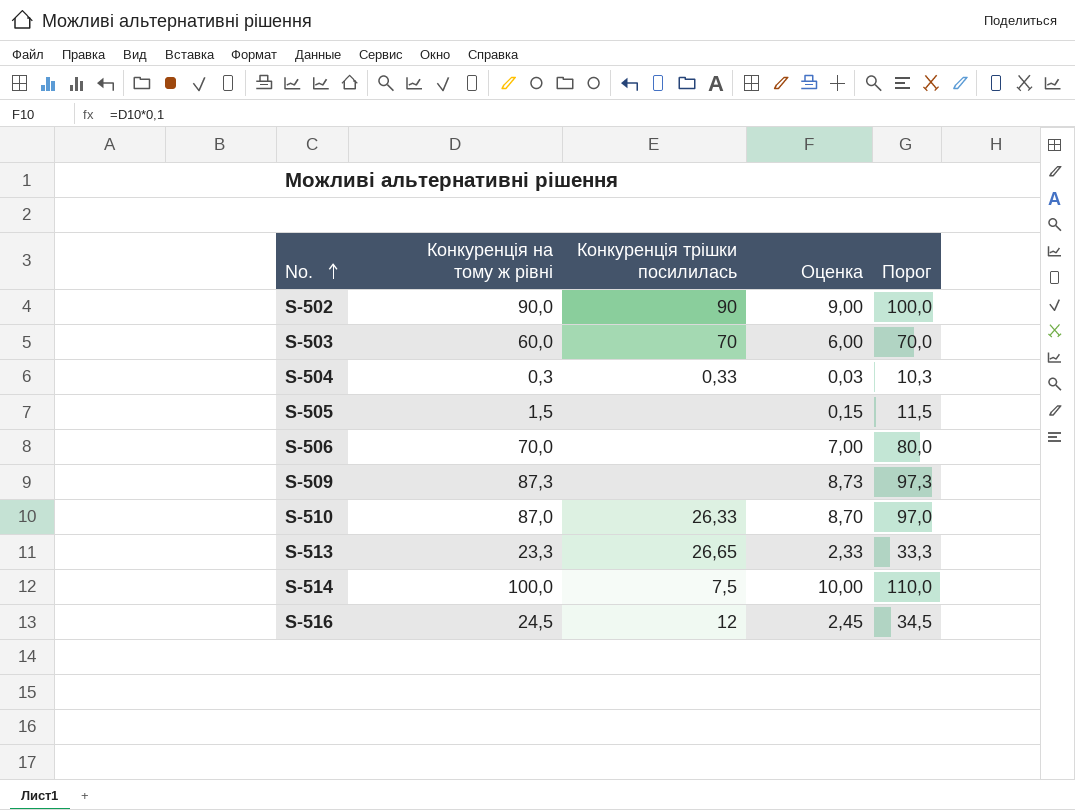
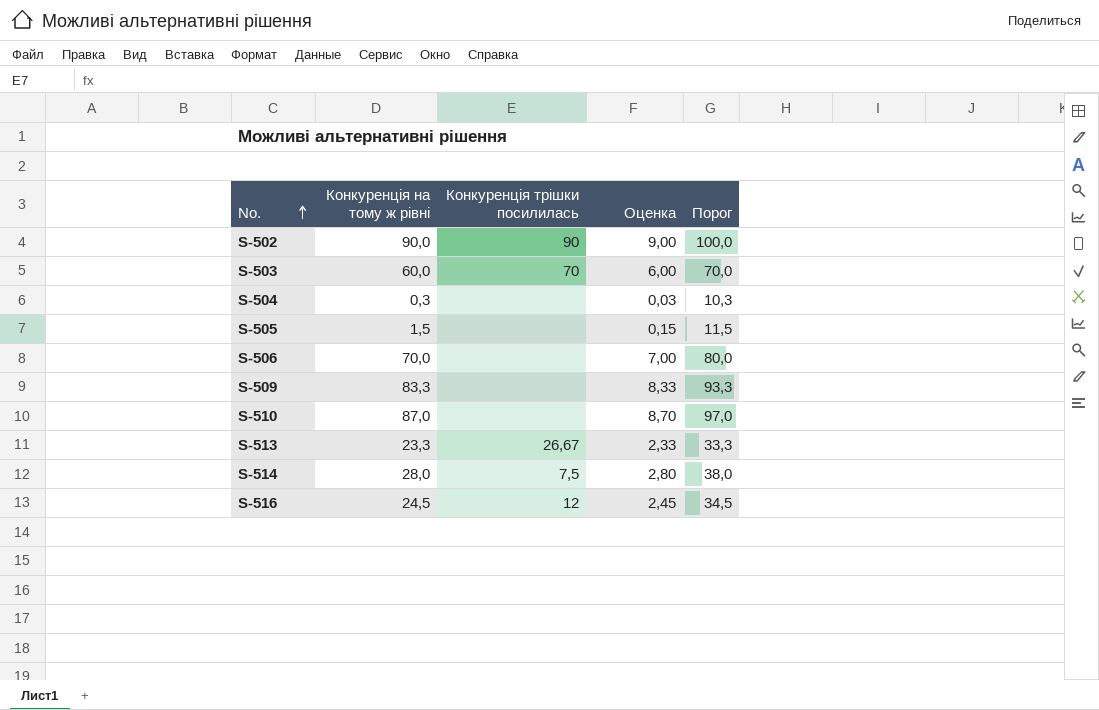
S-504 | Конкуренція трішки посилилась: 0,33 -> none
S-509 | Конкуренція на тому ж рівні: 87,3 -> 83,3
S-509 | Оценка: 8,73 -> 8,33
S-509 | Порог: 97,3 -> 93,3
S-510 | Конкуренція трішки посилилась: 26,33 -> none
S-513 | Конкуренція трішки посилилась: 26,65 -> 26,67
S-514 | Конкуренція на тому ж рівні: 100,0 -> 28,0
S-514 | Оценка: 10,00 -> 2,80
S-514 | Порог: 110,0 -> 38,0

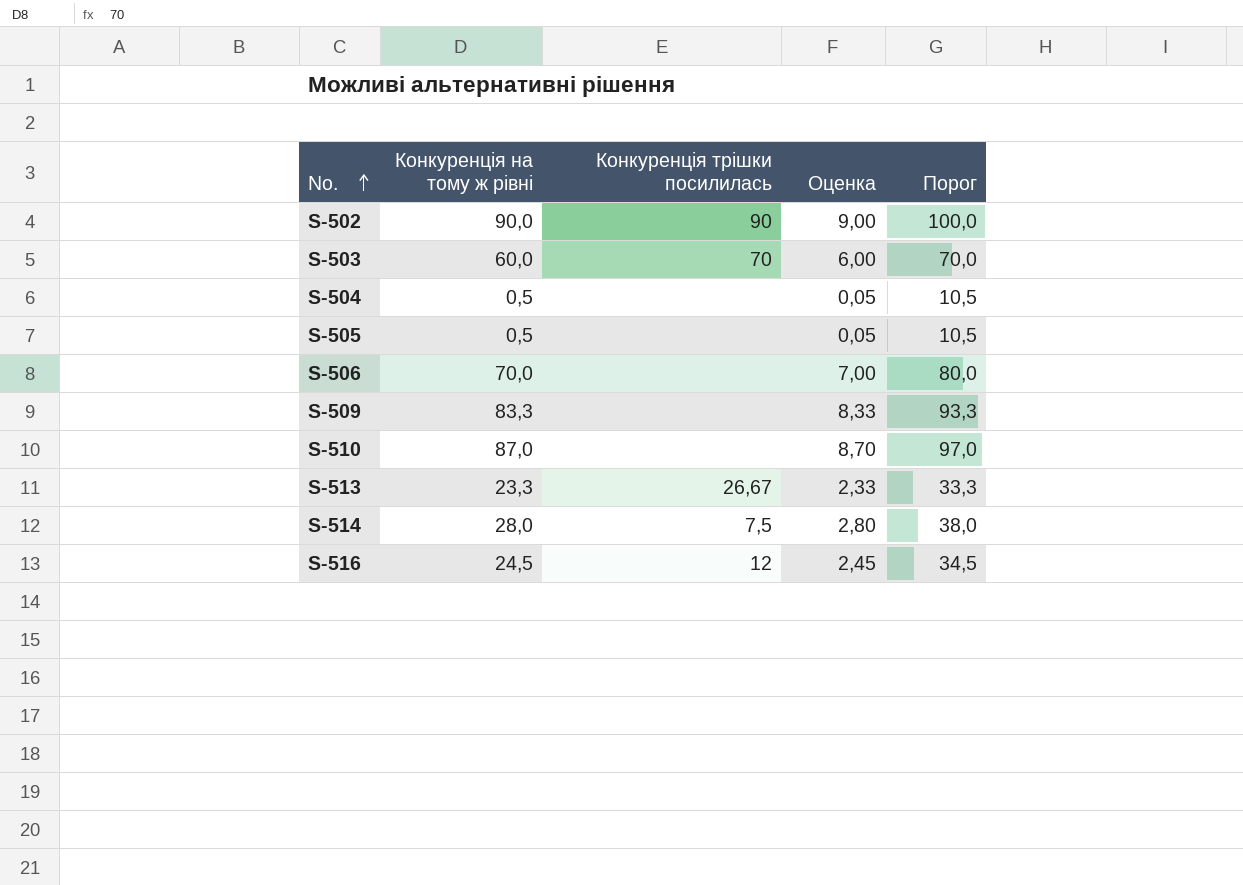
S-504 | Конкуренція на тому ж рівні: 0,3 -> 0,5
S-504 | Оценка: 0,03 -> 0,05
S-504 | Порог: 10,3 -> 10,5
S-505 | Конкуренція на тому ж рівні: 1,5 -> 0,5
S-505 | Оценка: 0,15 -> 0,05
S-505 | Порог: 11,5 -> 10,5

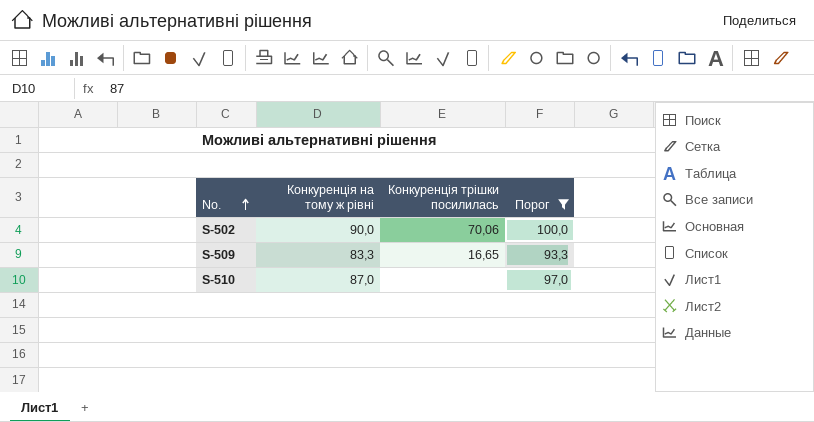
filter: none -> Порог >= 93,3
column Оценка | formula: [Конкуренція на тому ж рівні] * 0,1 -> none
S-502 | Конкуренція трішки посилилась: 90 -> 70,06
S-509 | Конкуренція трішки посилилась: none -> 16,65

